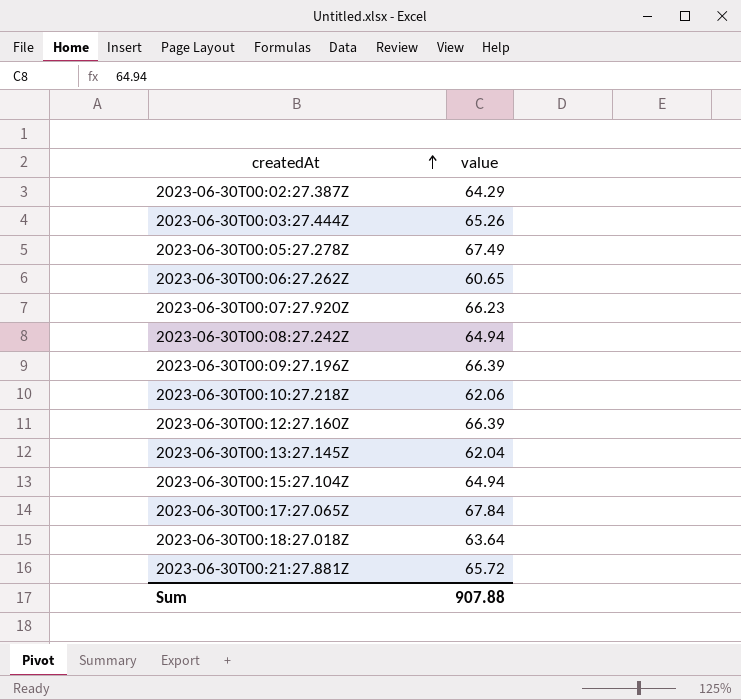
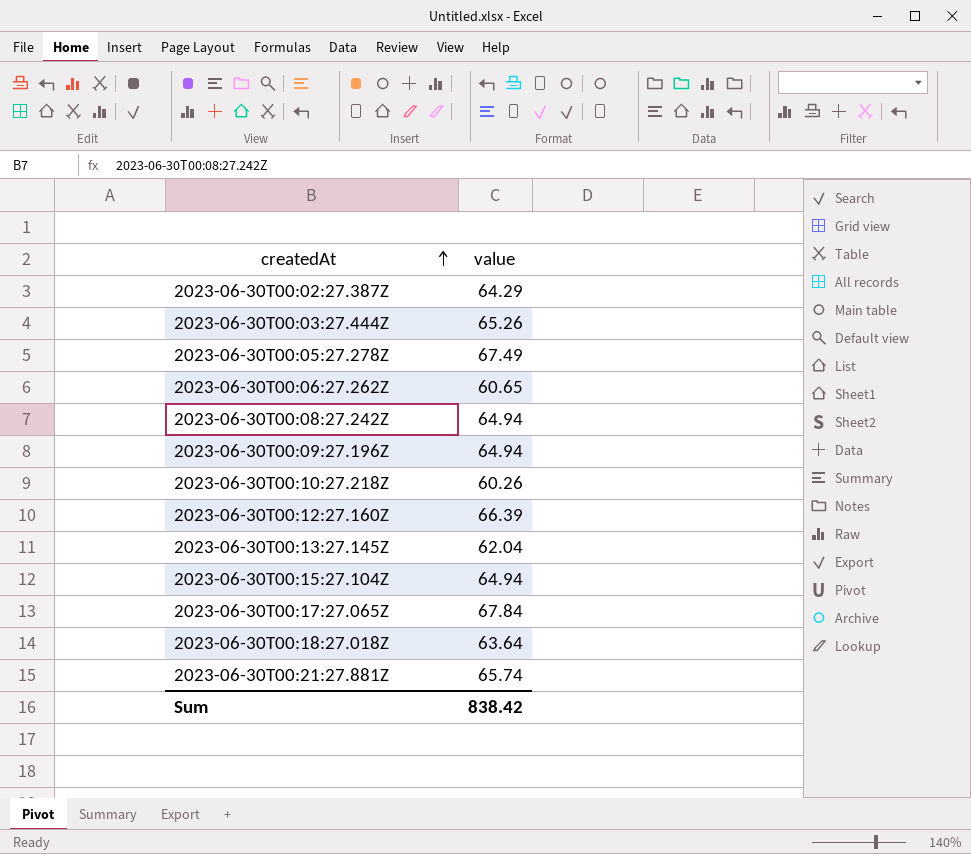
row 2023-06-30T00:07:27.920Z: 66.23 -> none
2023-06-30T00:09:27.196Z | value: 66.39 -> 64.94
2023-06-30T00:10:27.218Z | value: 62.06 -> 60.26
2023-06-30T00:21:27.881Z | value: 65.72 -> 65.74
Sum | value: 907.88 -> 838.42

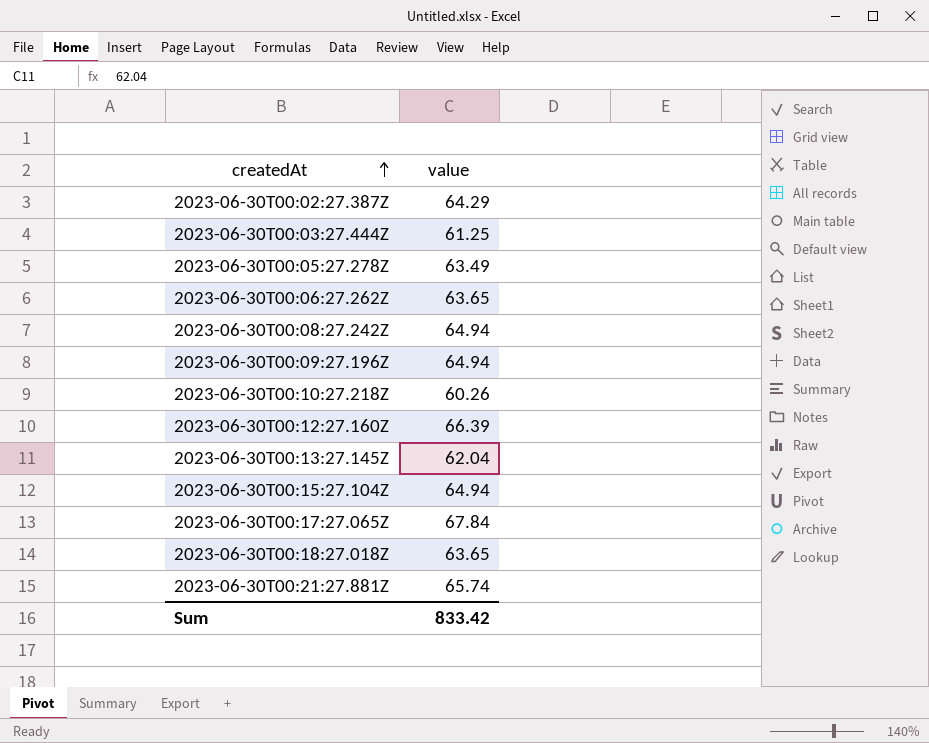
2023-06-30T00:03:27.444Z | value: 65.26 -> 61.25
2023-06-30T00:05:27.278Z | value: 67.49 -> 63.49
2023-06-30T00:06:27.262Z | value: 60.65 -> 63.65
2023-06-30T00:18:27.018Z | value: 63.64 -> 63.65
Sum | value: 838.42 -> 833.42

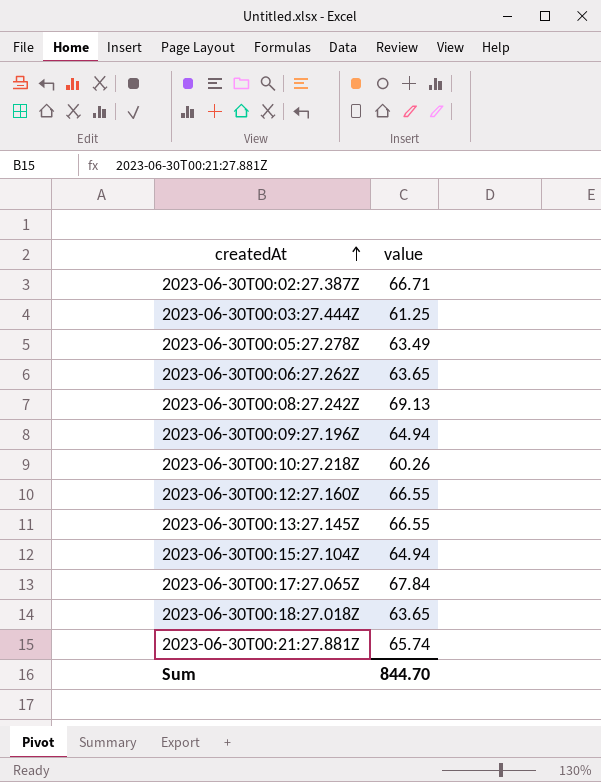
2023-06-30T00:02:27.387Z | value: 64.29 -> 66.71
2023-06-30T00:08:27.242Z | value: 64.94 -> 69.13
2023-06-30T00:12:27.160Z | value: 66.39 -> 66.55
2023-06-30T00:13:27.145Z | value: 62.04 -> 66.55
Sum | value: 833.42 -> 844.70

